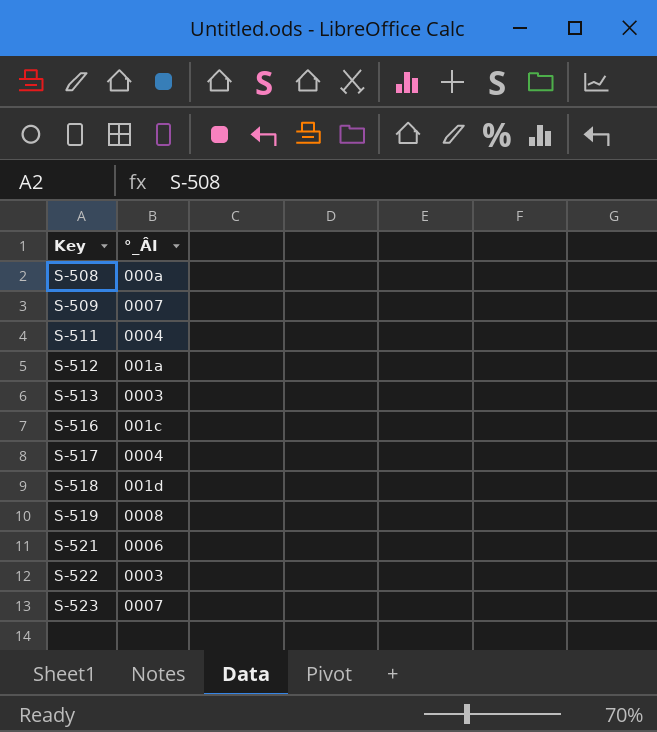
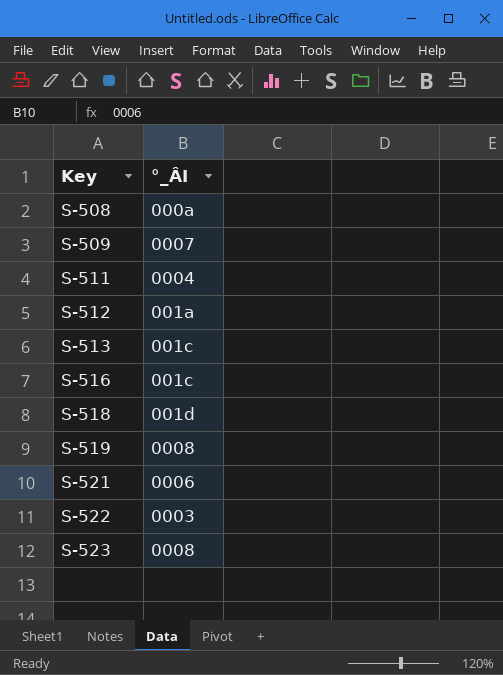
row S-517: 0004 -> none
S-513 | °_ÂI: 0003 -> 001c
S-523 | °_ÂI: 0007 -> 0008

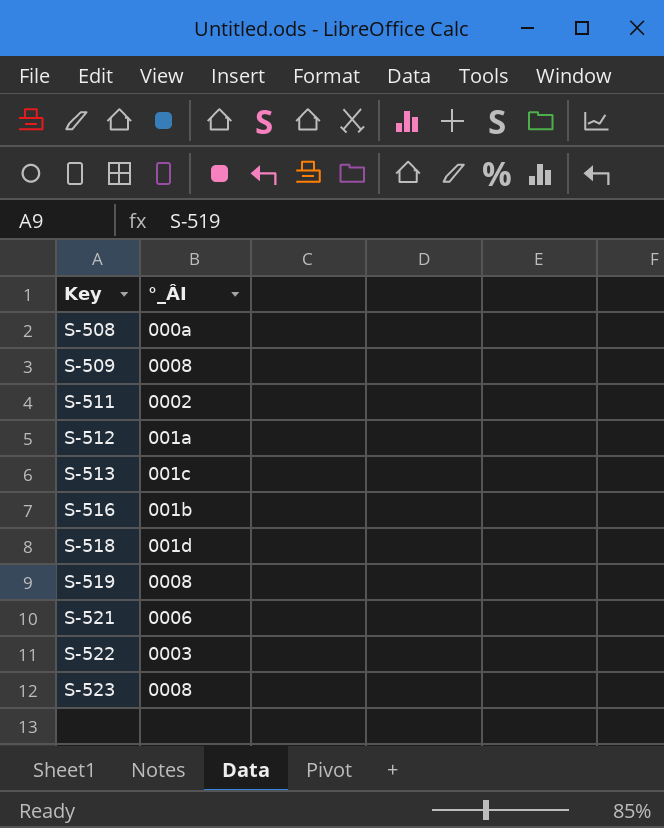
S-509 | °_ÂI: 0007 -> 0008
S-511 | °_ÂI: 0004 -> 0002
S-516 | °_ÂI: 001c -> 001b

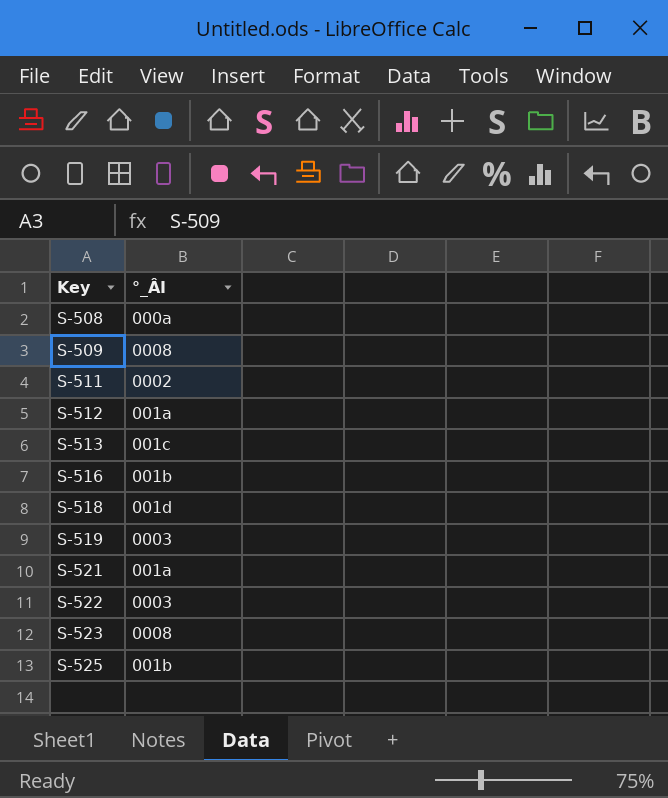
S-519 | °_ÂI: 0008 -> 0003
S-521 | °_ÂI: 0006 -> 001a
row S-525: none -> 001b

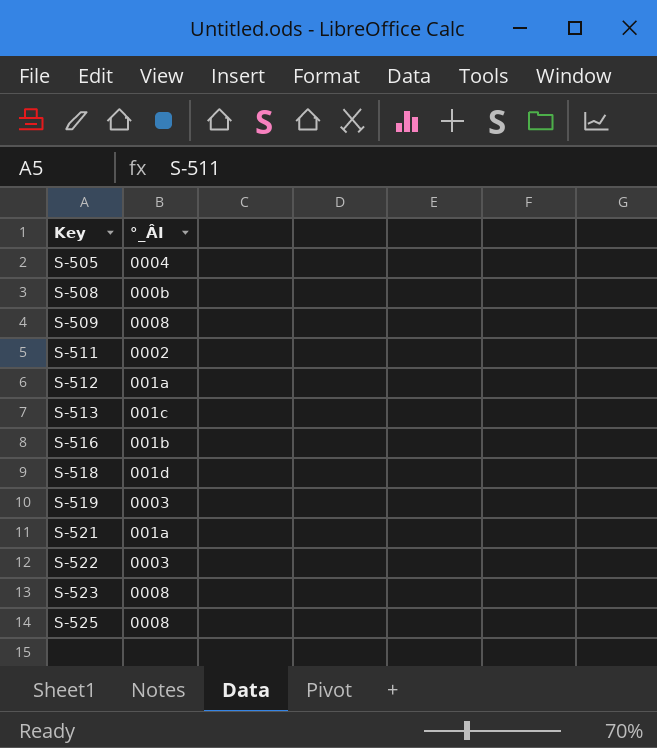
row S-505: none -> 0004
S-508 | °_ÂI: 000a -> 000b
S-525 | °_ÂI: 001b -> 0008

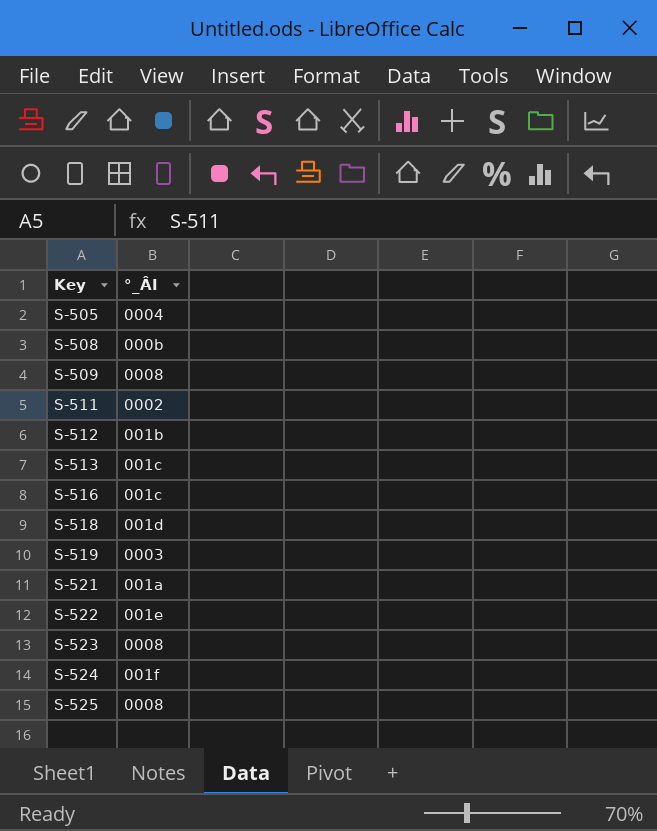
S-512 | °_ÂI: 001a -> 001b
S-516 | °_ÂI: 001b -> 001c
S-522 | °_ÂI: 0003 -> 001e
row S-524: none -> 001f

